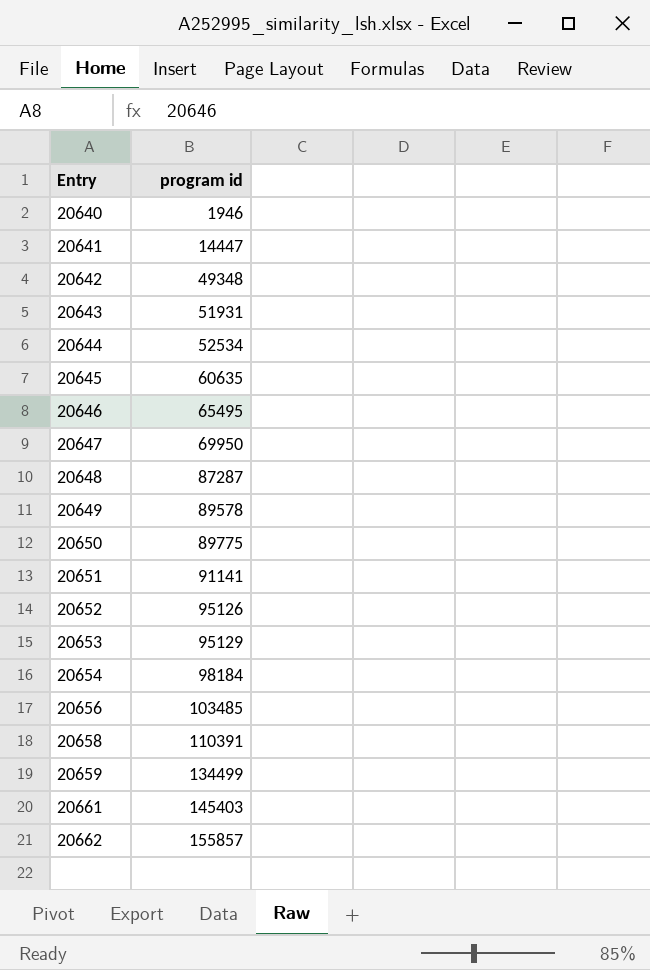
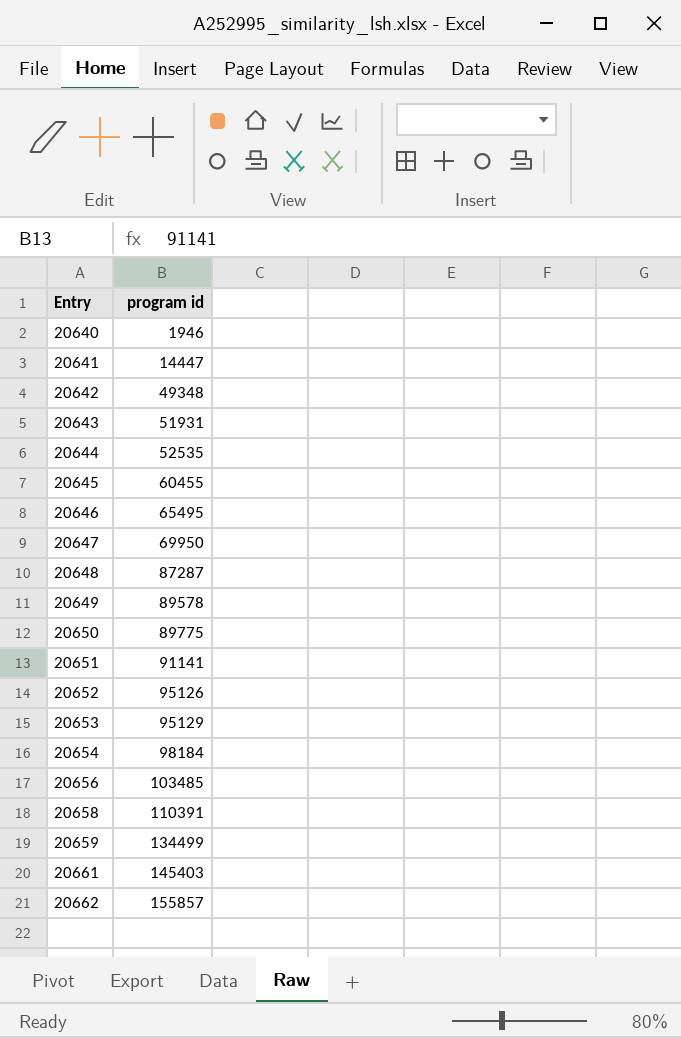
20644 | program id: 52534 -> 52535
20645 | program id: 60635 -> 60455

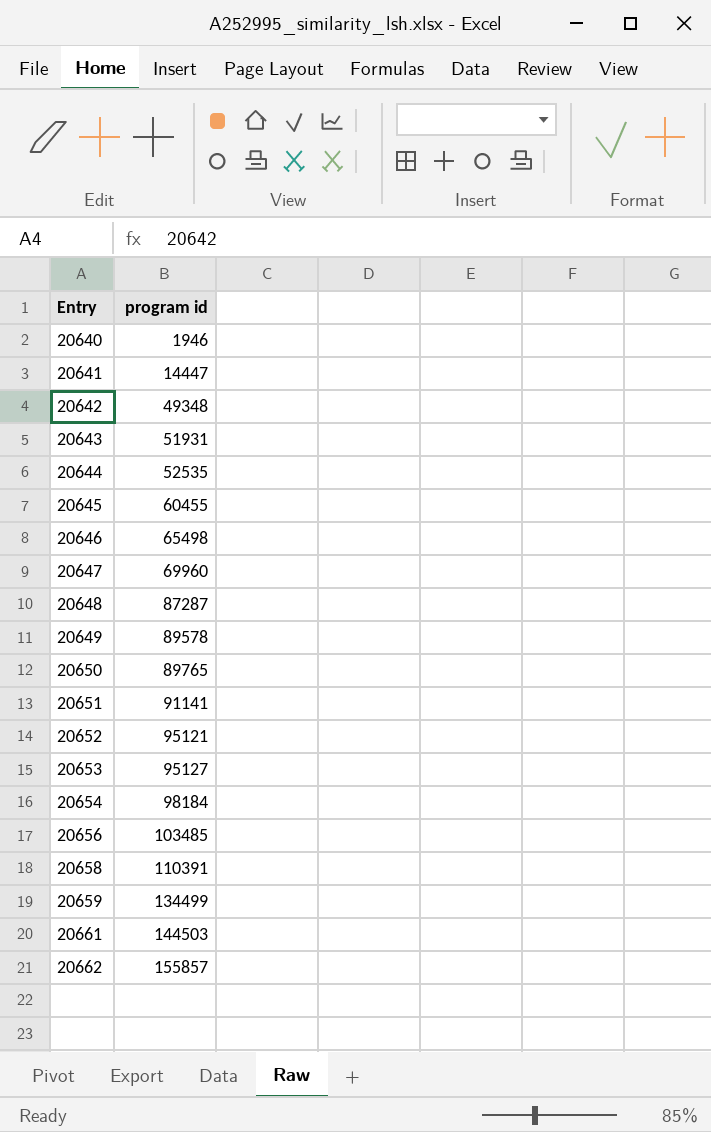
20646 | program id: 65495 -> 65498
20647 | program id: 69950 -> 69960
20650 | program id: 89775 -> 89765
20652 | program id: 95126 -> 95121
20653 | program id: 95129 -> 95127
20661 | program id: 145403 -> 144503

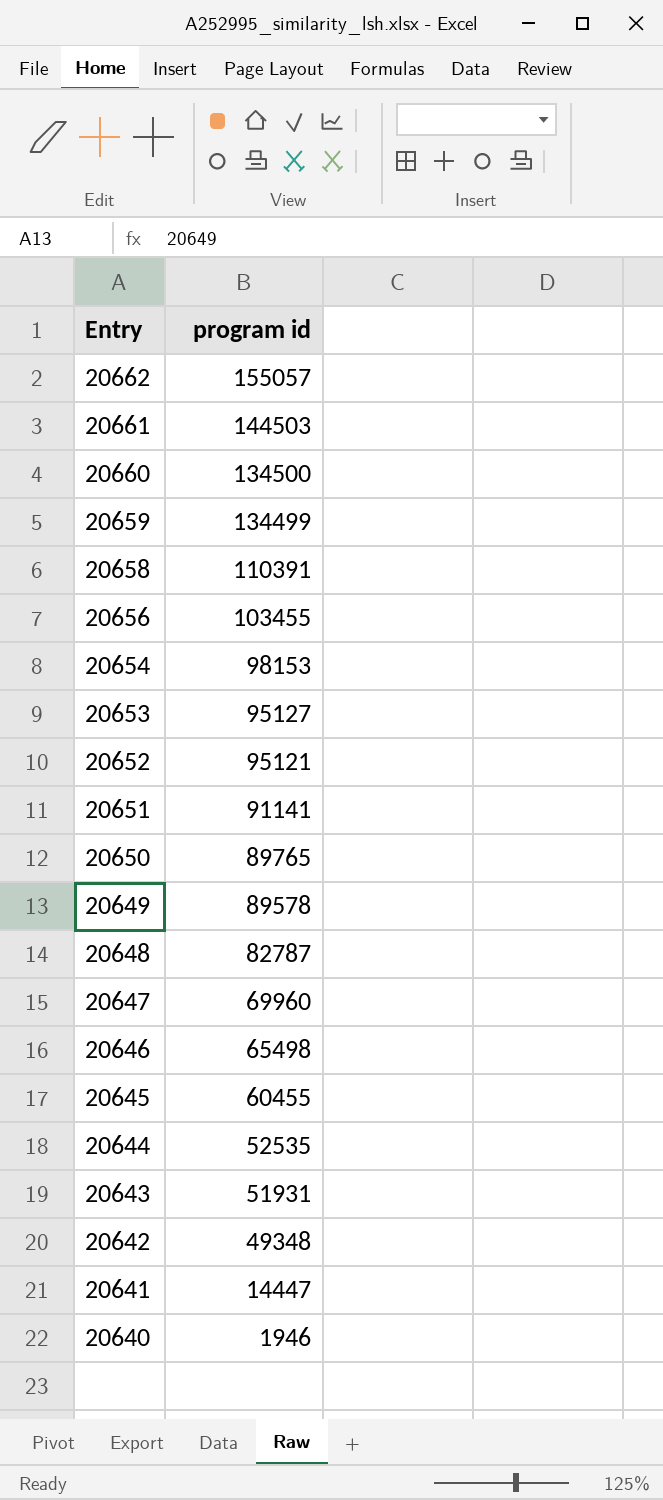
row order: Entry ascending -> Entry descending
20662 | program id: 155857 -> 155057
row 20660: none -> 134500
20656 | program id: 103485 -> 103455
20654 | program id: 98184 -> 98153
20648 | program id: 87287 -> 82787

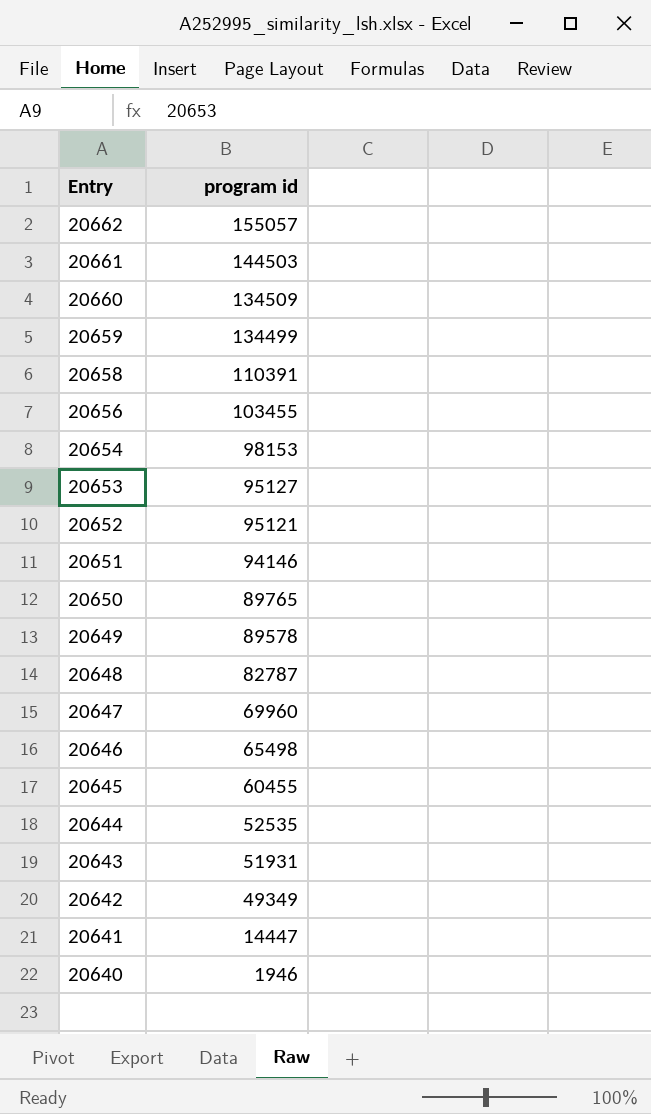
20660 | program id: 134500 -> 134509
20651 | program id: 91141 -> 94146
20642 | program id: 49348 -> 49349

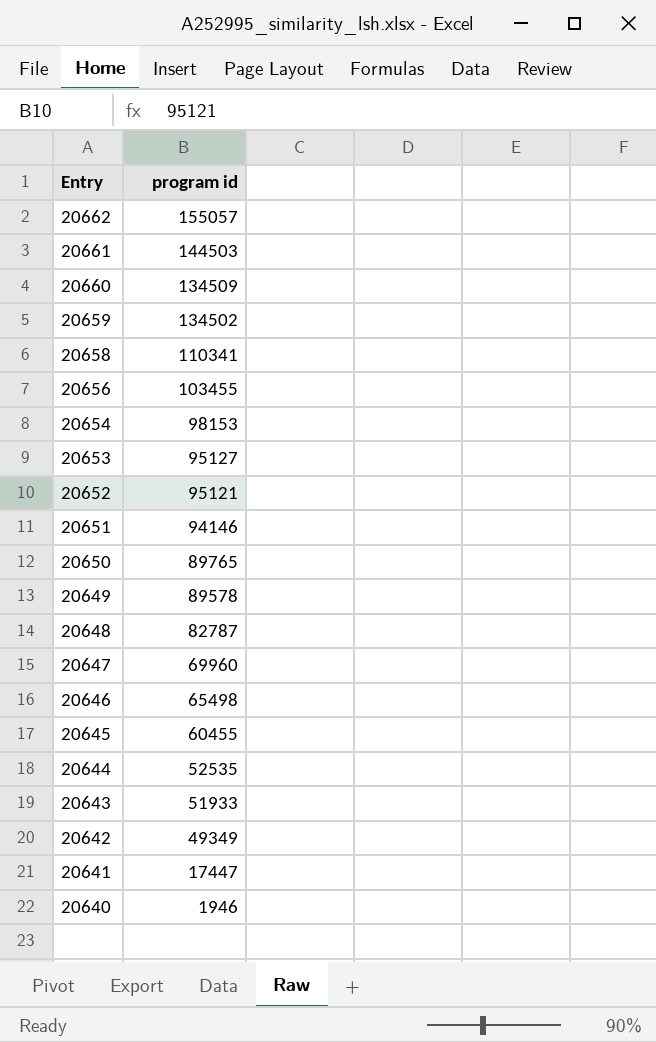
20659 | program id: 134499 -> 134502
20658 | program id: 110391 -> 110341
20643 | program id: 51931 -> 51933
20641 | program id: 14447 -> 17447

